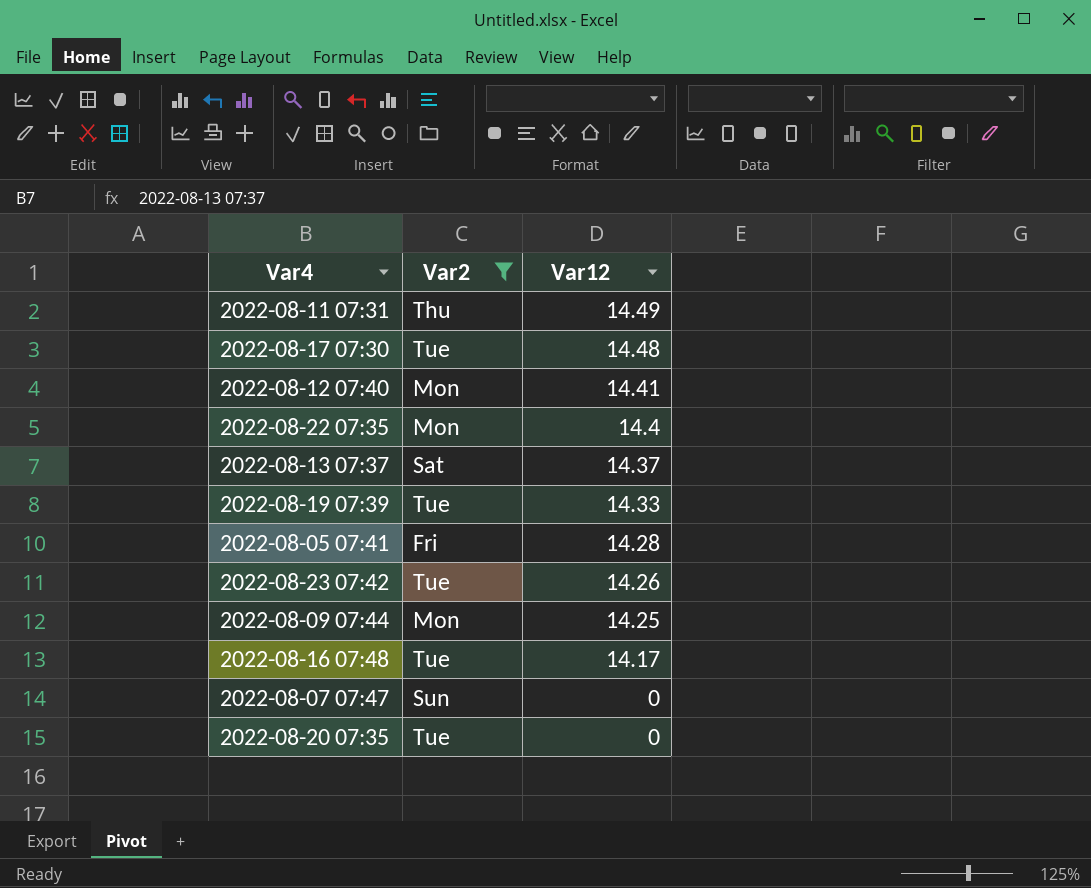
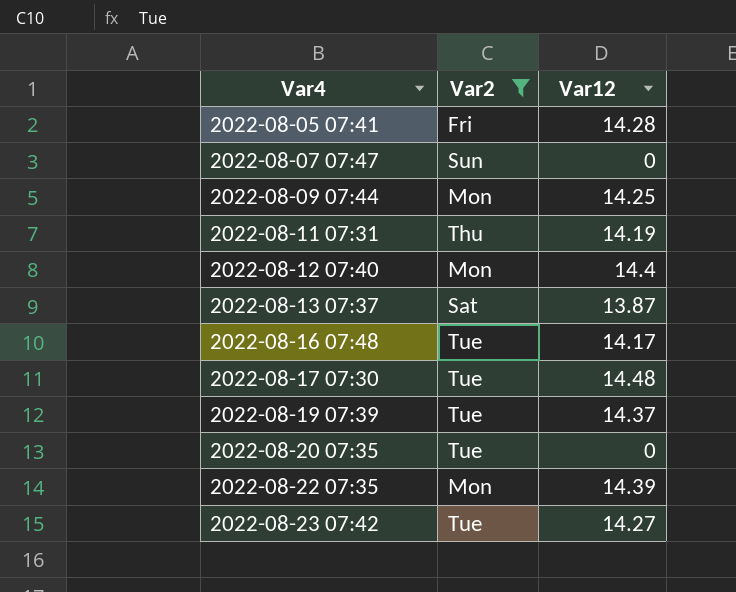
row order: Var12 descending -> Var4 ascending
2022-08-11 07:31 | Var12: 14.49 -> 14.19
2022-08-12 07:40 | Var12: 14.41 -> 14.4
2022-08-13 07:37 | Var12: 14.37 -> 13.87
2022-08-19 07:39 | Var12: 14.33 -> 14.37
2022-08-22 07:35 | Var12: 14.4 -> 14.39
2022-08-23 07:42 | Var12: 14.26 -> 14.27

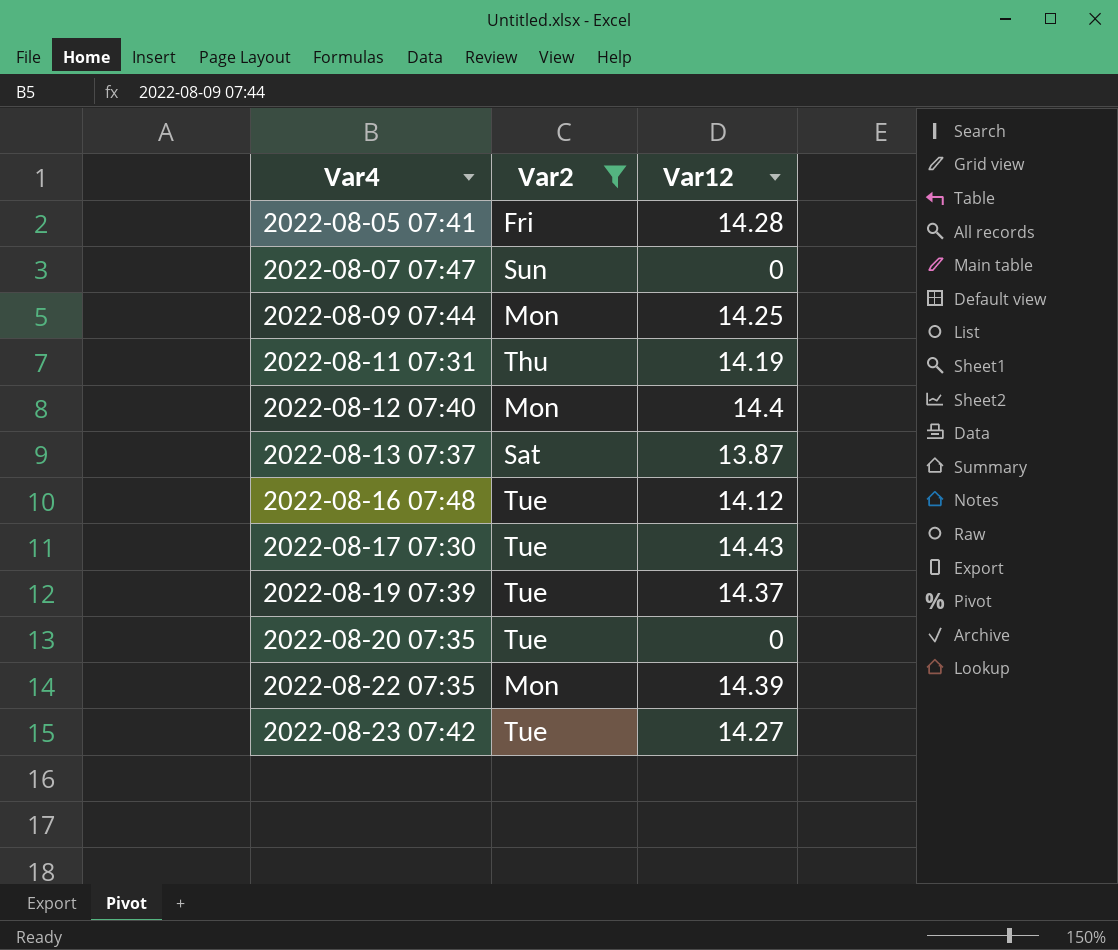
2022-08-16 07:48 | Var12: 14.17 -> 14.12
2022-08-17 07:30 | Var12: 14.48 -> 14.43

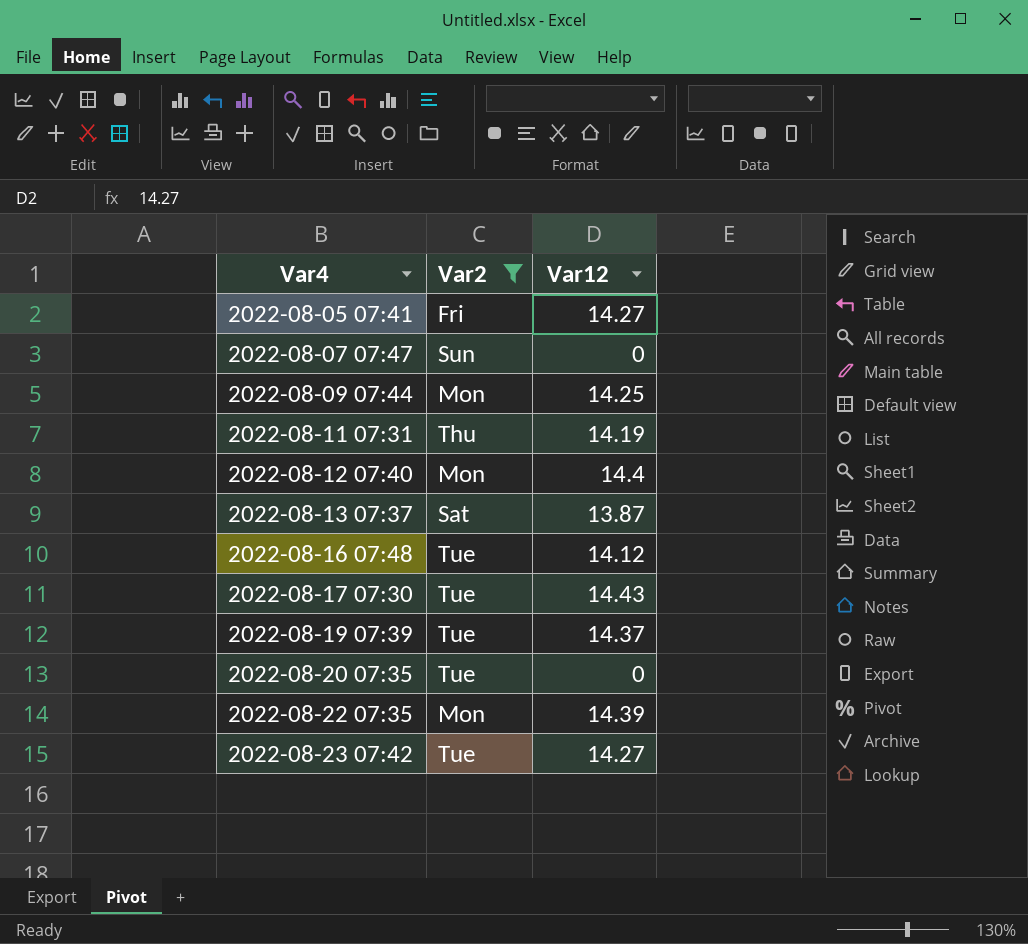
2022-08-05 07:41 | Var12: 14.28 -> 14.27

